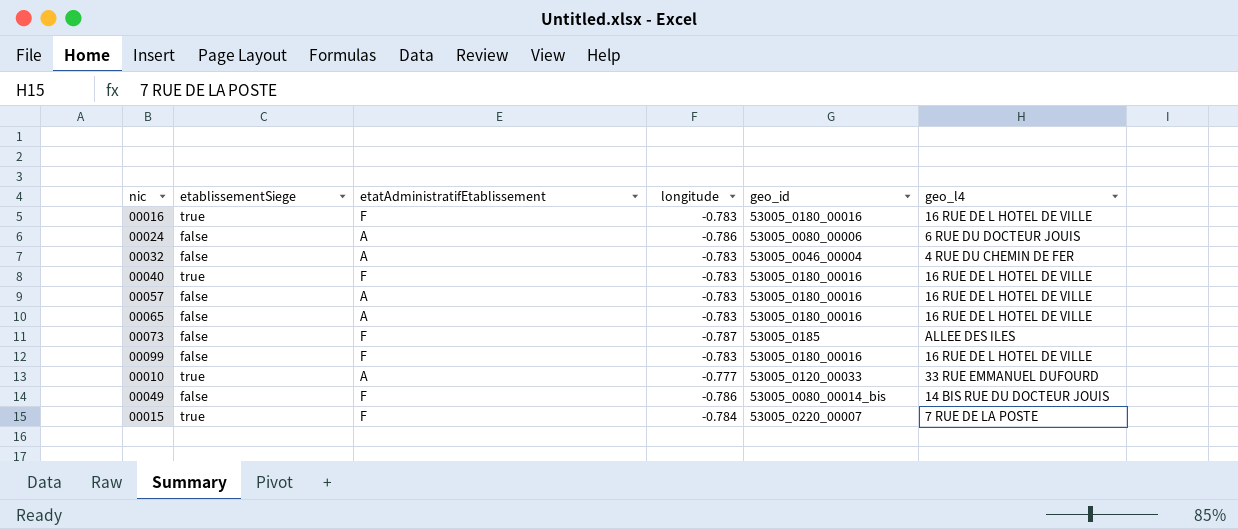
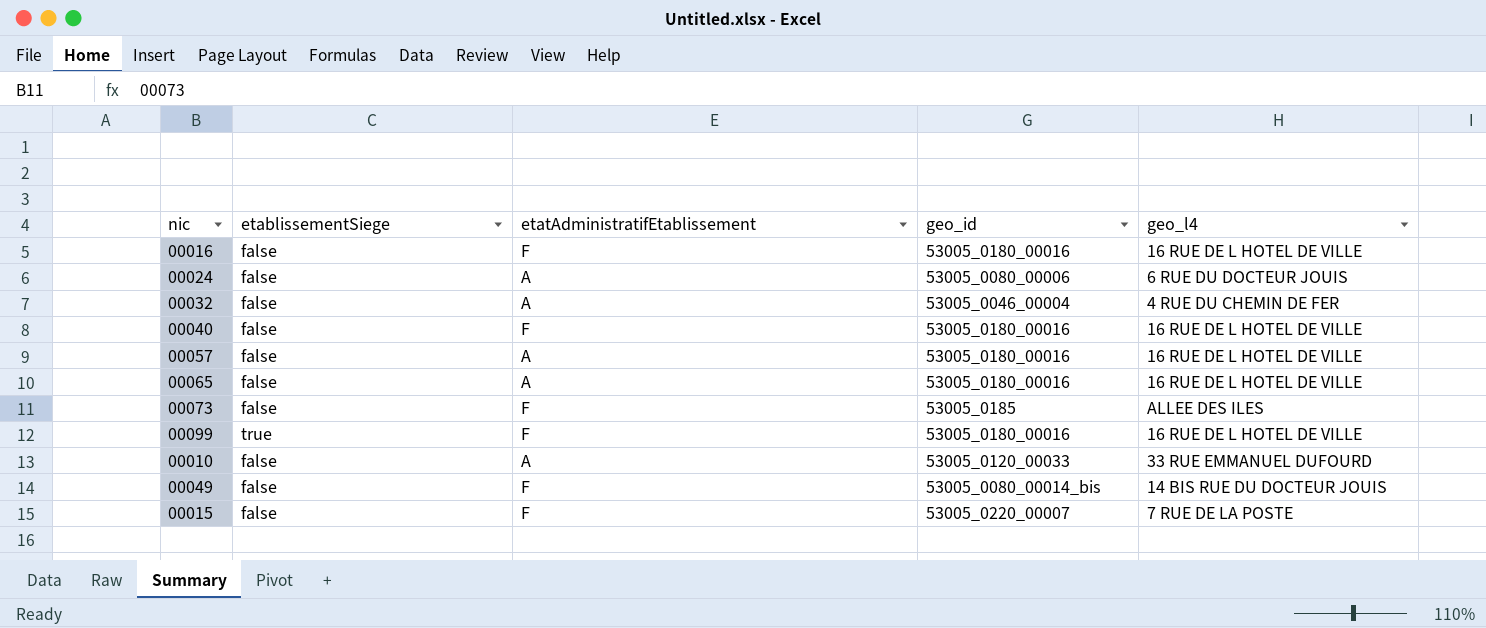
column longitude | position: 4 -> none
00016 | etablissementSiege: true -> false
00040 | etablissementSiege: true -> false
00099 | etablissementSiege: false -> true
00010 | etablissementSiege: true -> false
00015 | etablissementSiege: true -> false

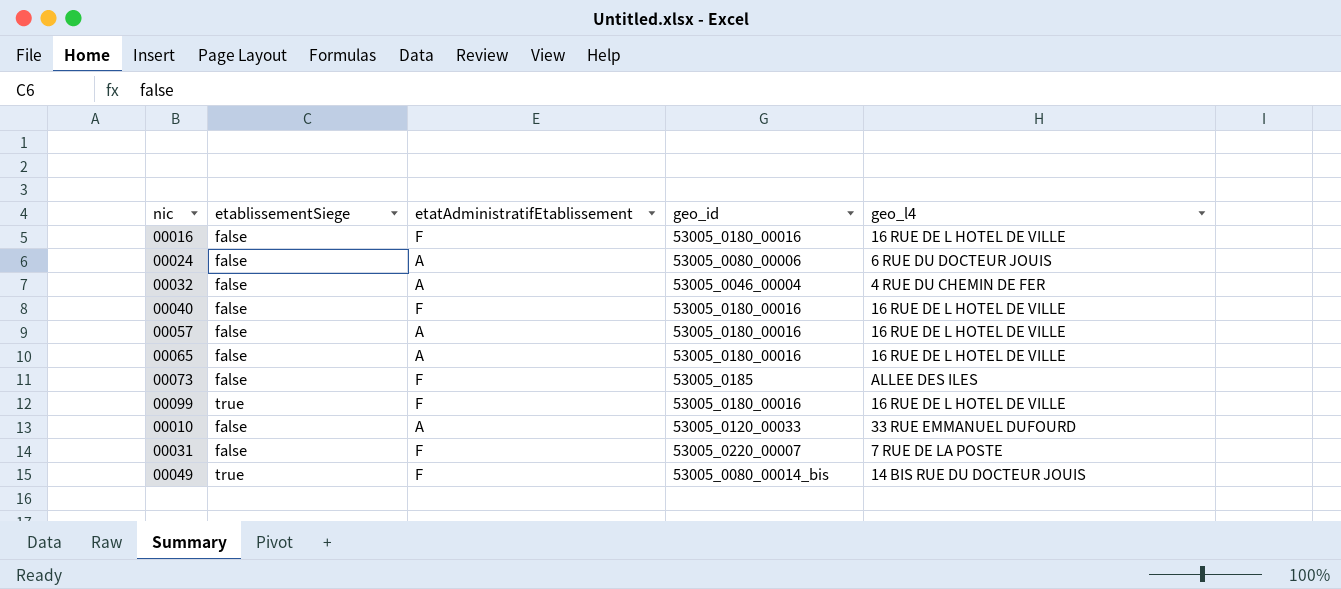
row 00015: false | F | 53005_0220_00007 | 7 RUE DE LA POSTE -> none
row 00031: none -> false | F | 53005_0220_00007 | 7 RUE DE LA POSTE
00049 | etablissementSiege: false -> true

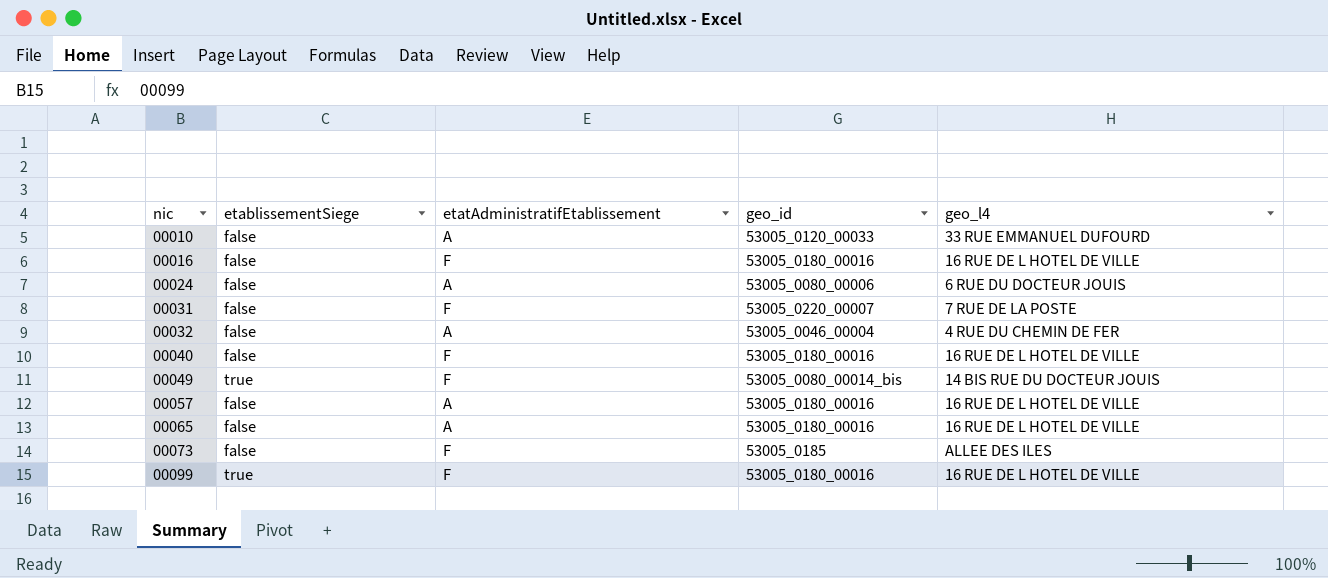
row order: none -> nic ascending

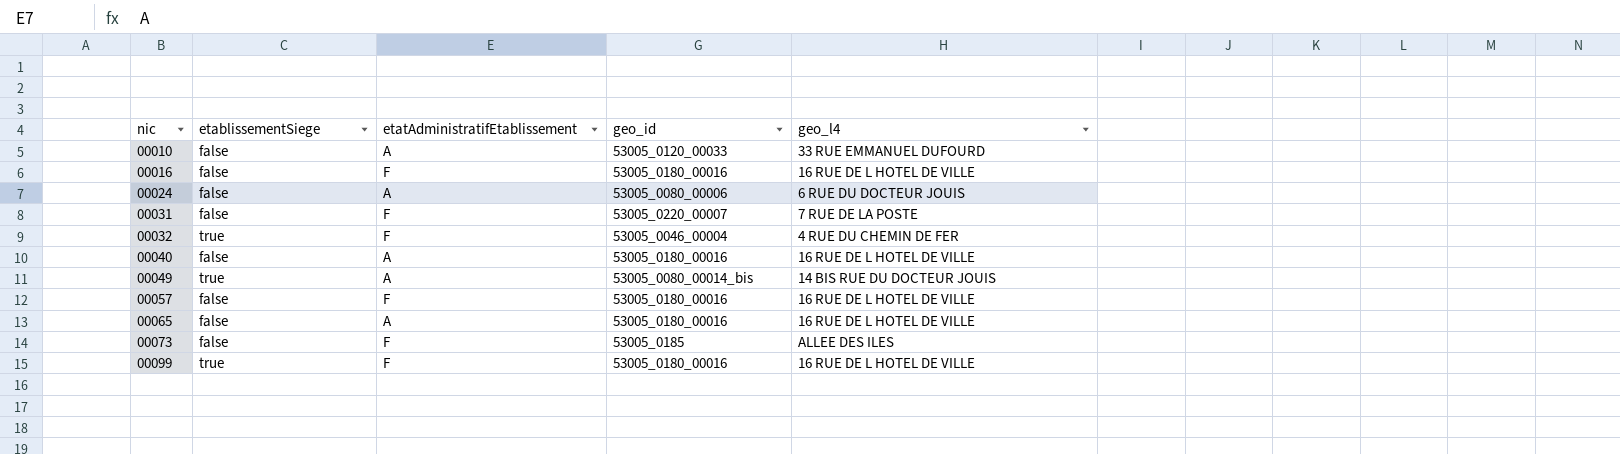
00032 | etablissementSiege: false -> true
00032 | etatAdministratifEtablissement: A -> F
00040 | etatAdministratifEtablissement: F -> A
00049 | etatAdministratifEtablissement: F -> A
00057 | etatAdministratifEtablissement: A -> F

